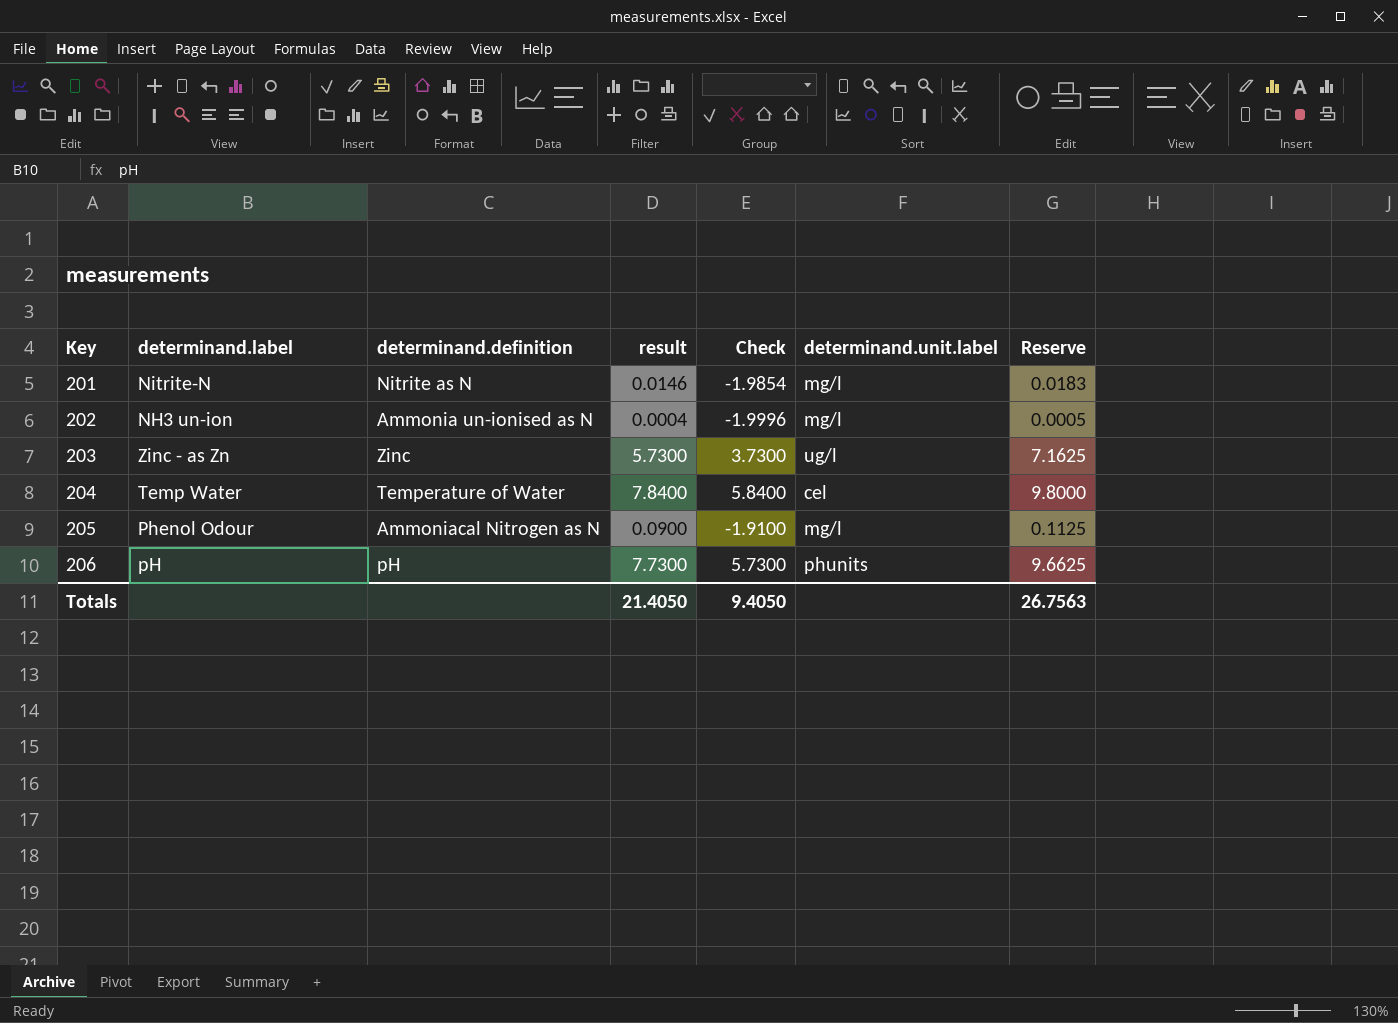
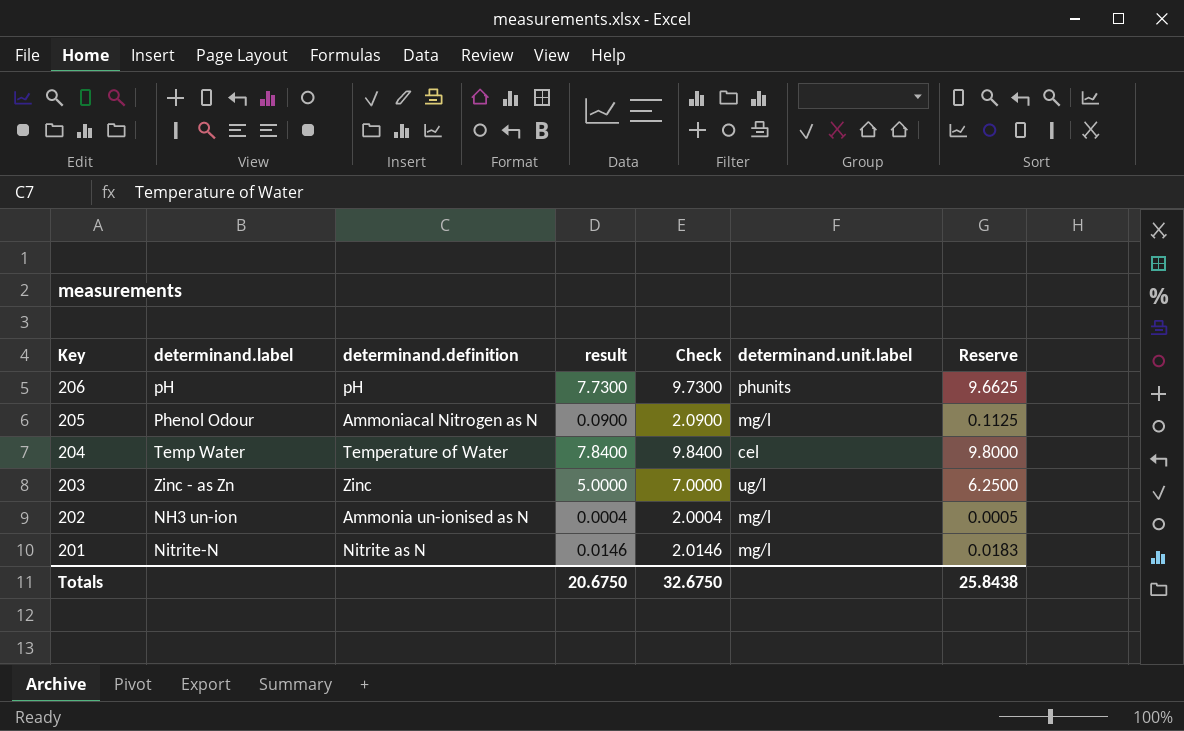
row order: Key ascending -> Key descending
column Check | formula: [result] - 2 -> [result] + 2
203 | result: 5.7300 -> 5.0000
203 | Reserve: 7.1625 -> 6.2500
Totals | result: 21.4050 -> 20.6750
Totals | Check: 9.4050 -> 32.6750
Totals | Reserve: 26.7563 -> 25.8438

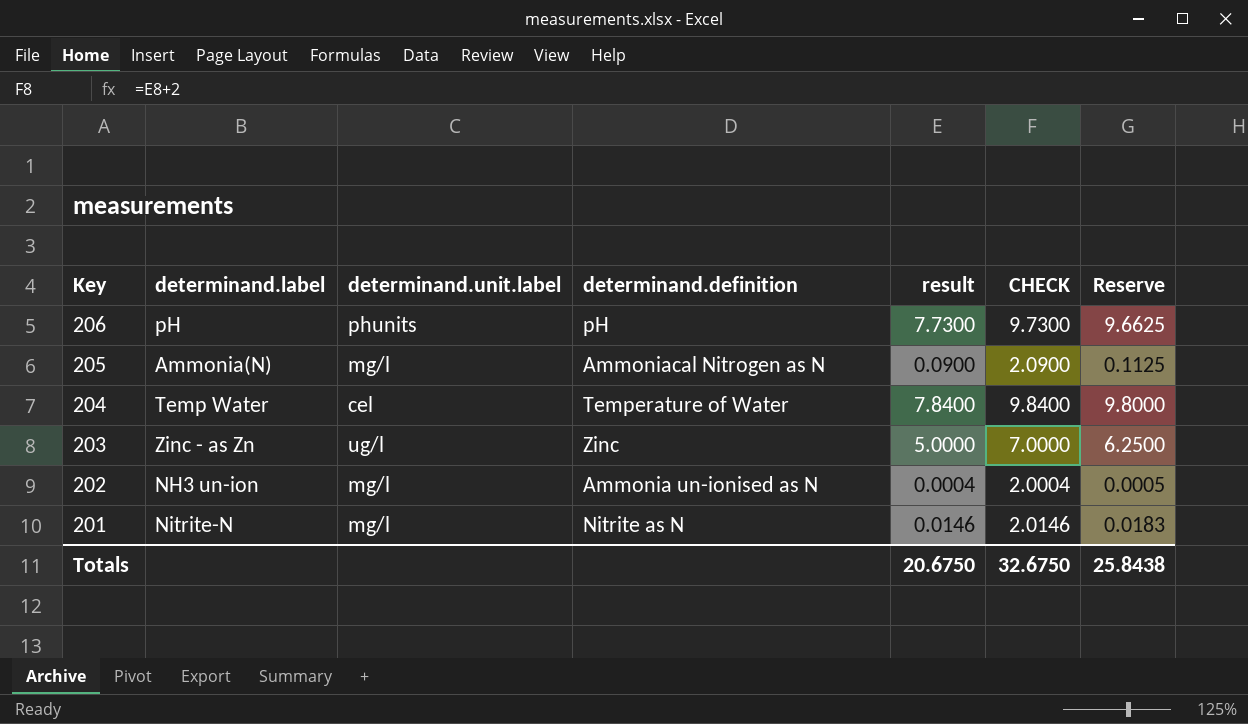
column determinand.unit.label | position: 6 -> 3
column name: Check -> CHECK
205 | determinand.label: Phenol Odour -> Ammonia(N)

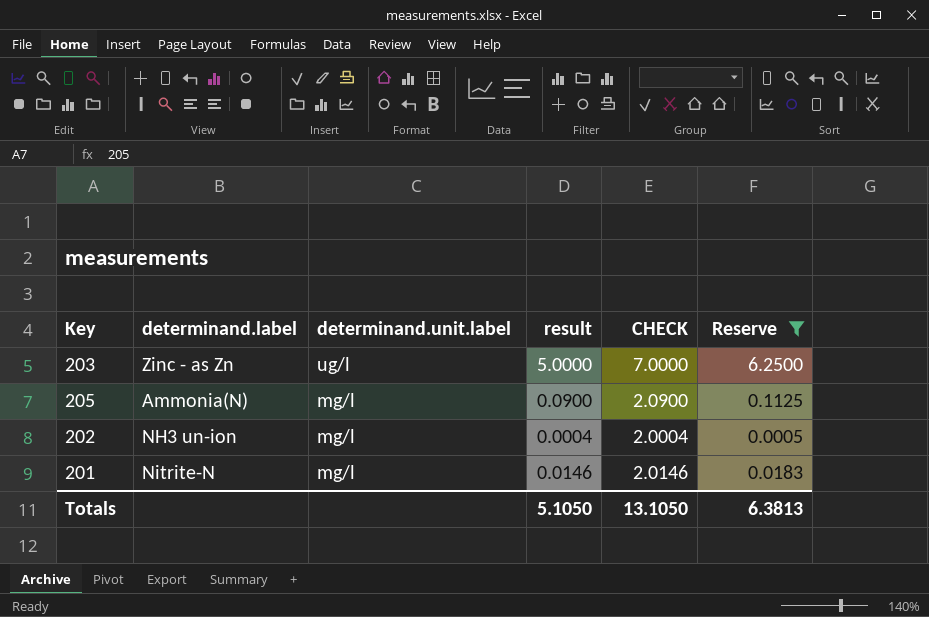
filter: none -> Reserve <= 6.2500
row order: Key descending -> determinand.unit.label descending
column determinand.definition | position: 4 -> none
Totals | result: 20.6750 -> 5.1050
Totals | CHECK: 32.6750 -> 13.1050
Totals | Reserve: 25.8438 -> 6.3813

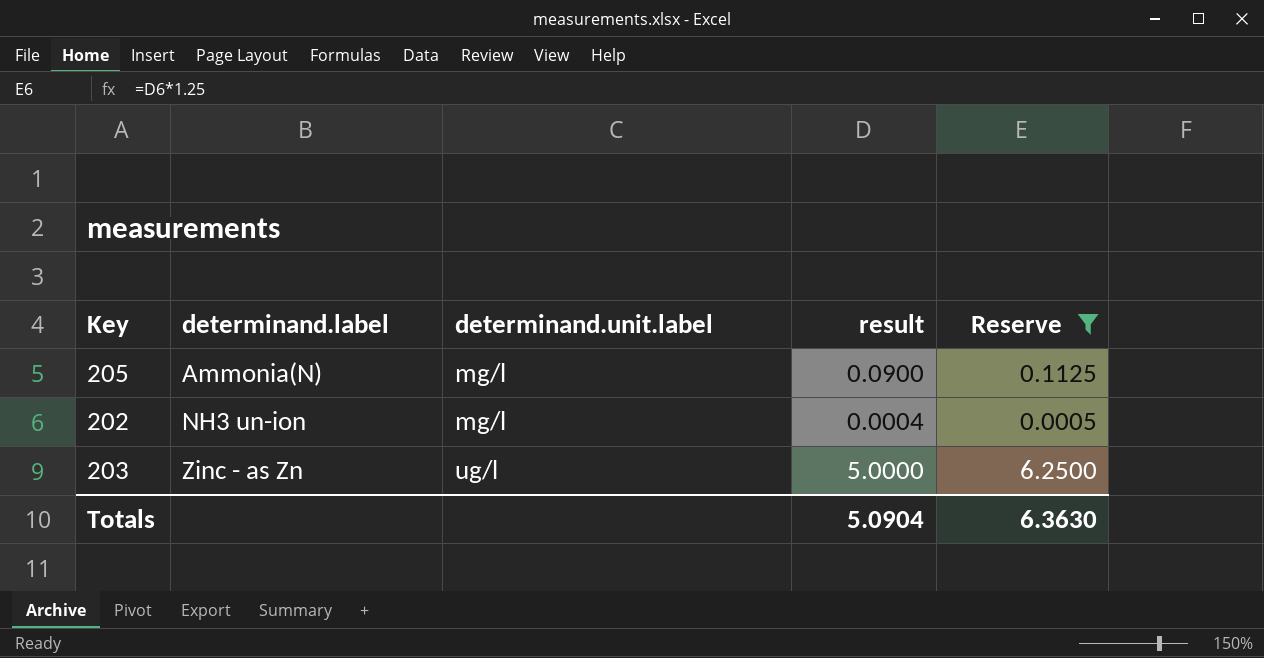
row order: determinand.unit.label descending -> determinand.label ascending
column CHECK | formula: [result] + 2 -> none
row 201: Nitrite-N | mg/l | 0.0146 | 2.0146 | 0.0183 -> none
Totals | result: 5.1050 -> 5.0904
Totals | Reserve: 6.3813 -> 6.3630

